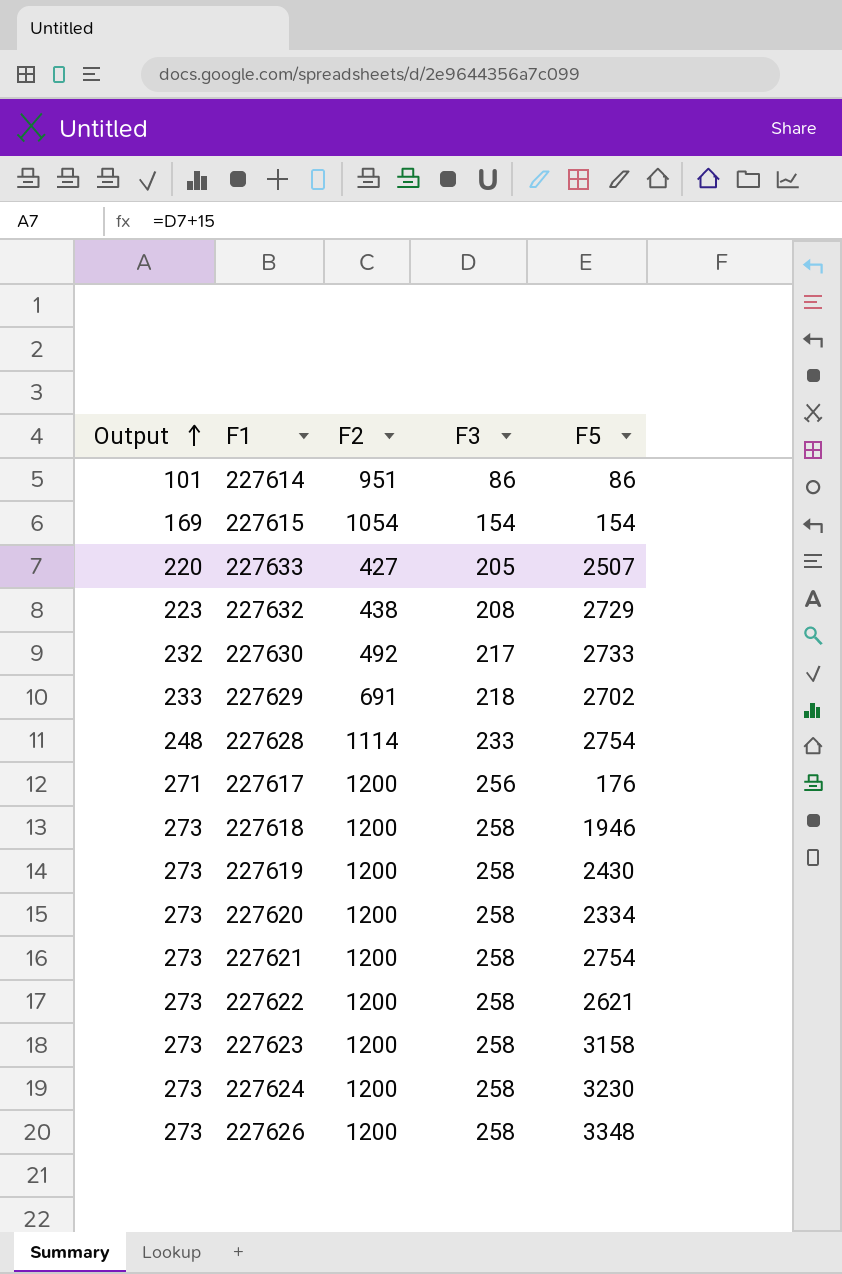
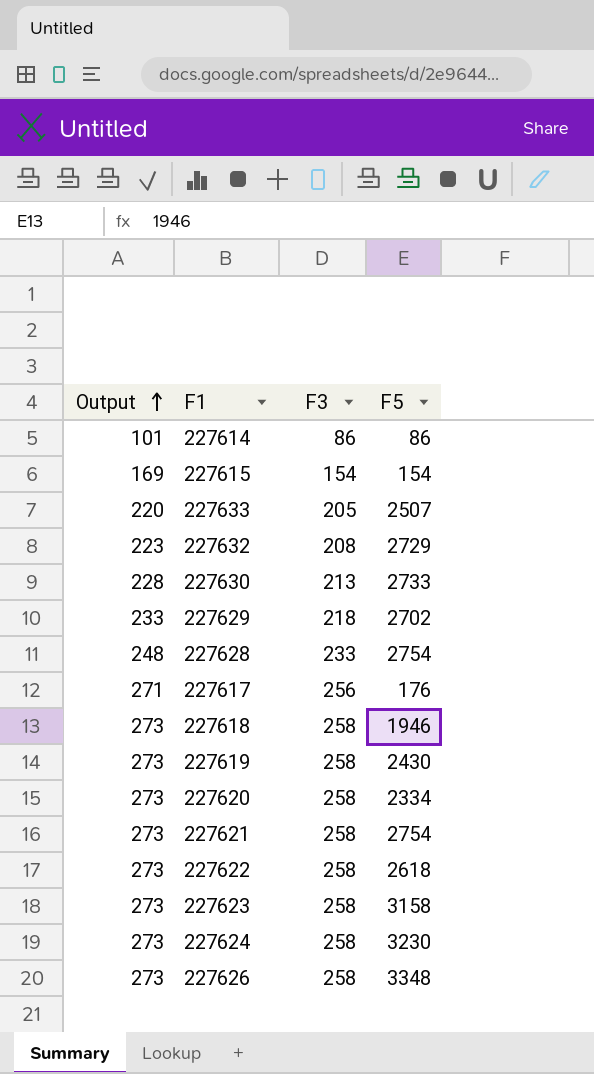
column F2 | position: 3 -> none
227630 | Output: 232 -> 228
227630 | F3: 217 -> 213
227622 | F5: 2621 -> 2618

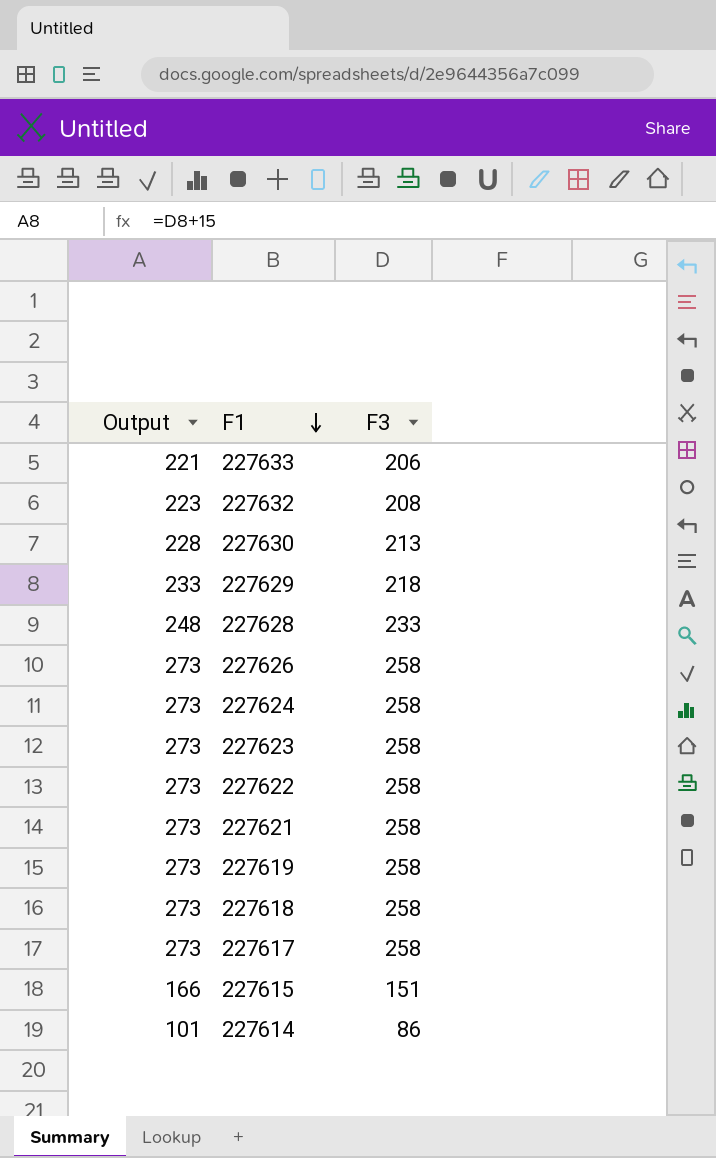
row order: Output ascending -> F1 descending
column F5 | position: 4 -> none
row 227620: 273 | 258 | 2334 -> none
227633 | Output: 220 -> 221
227633 | F3: 205 -> 206
227617 | Output: 271 -> 273
227617 | F3: 256 -> 258
227615 | Output: 169 -> 166
227615 | F3: 154 -> 151

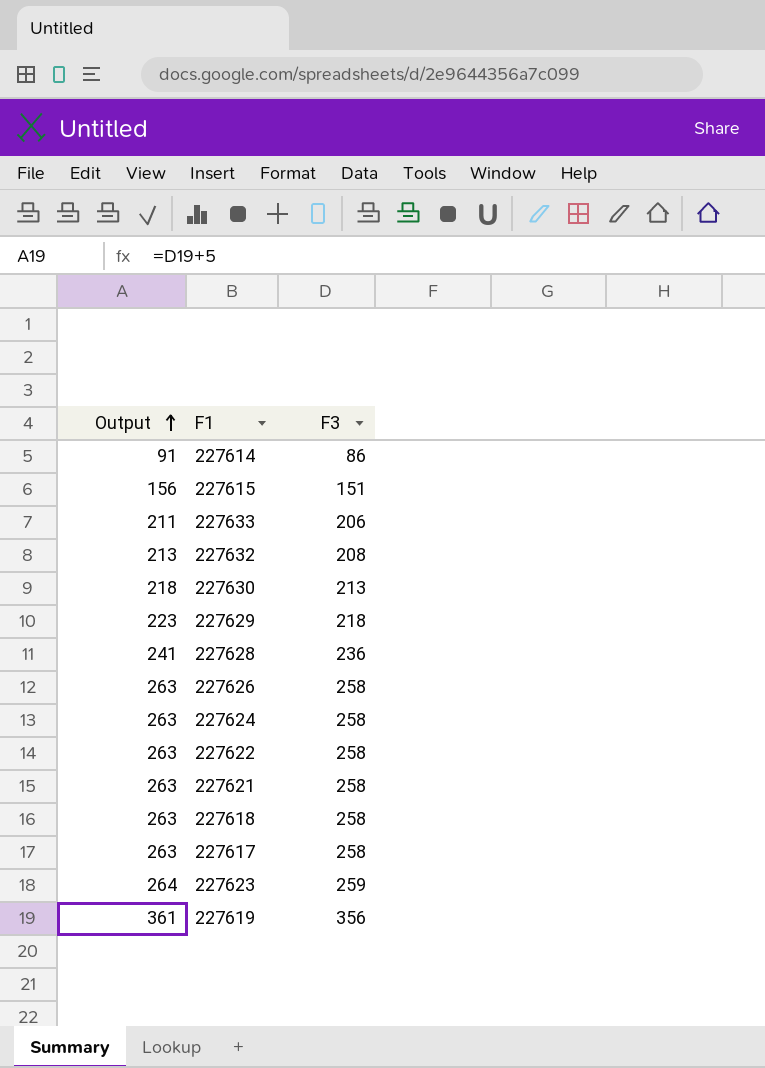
row order: F1 descending -> Output ascending
column Output | formula: [F3] + 15 -> [F3] + 5
227628 | F3: 233 -> 236
227623 | F3: 258 -> 259
227619 | F3: 258 -> 356

